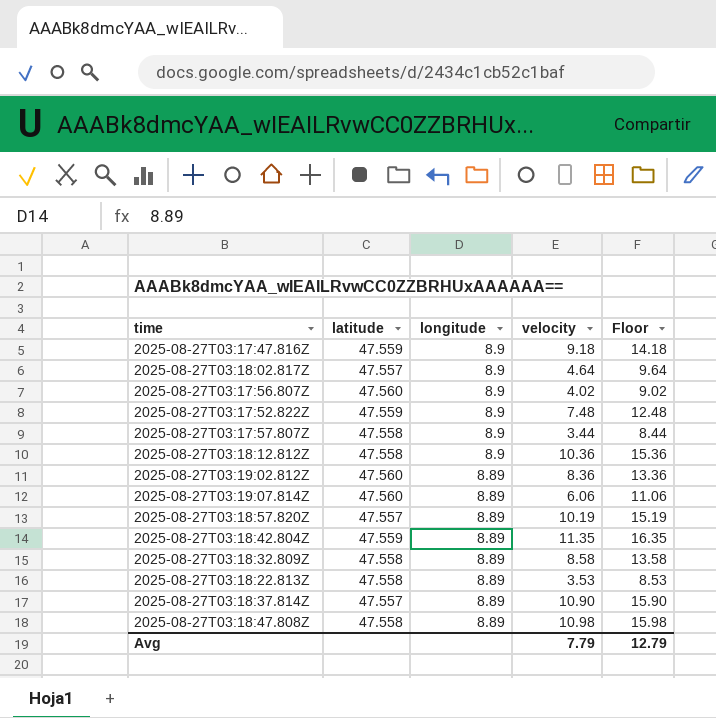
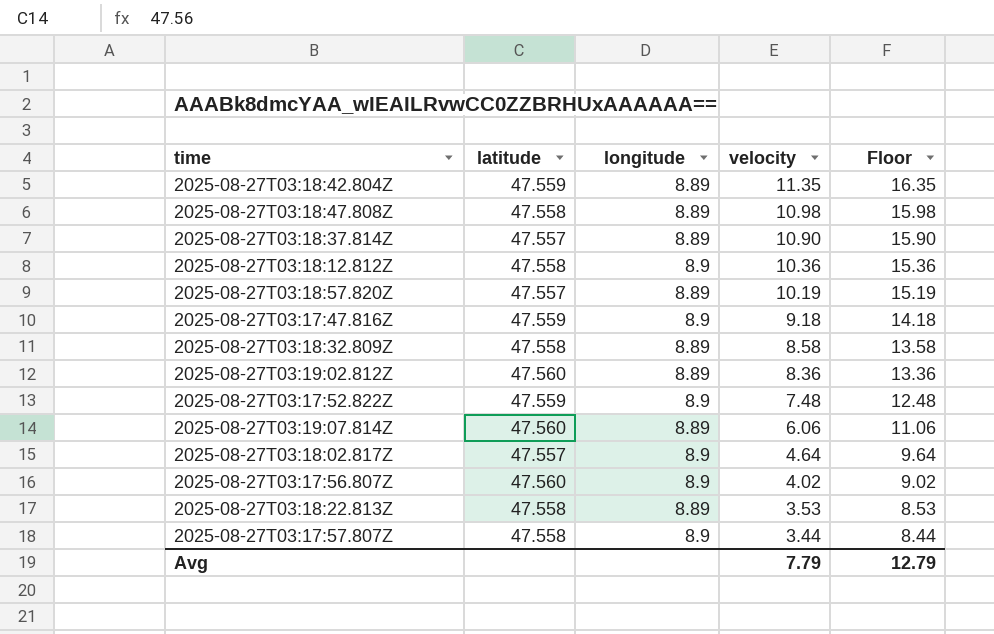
row order: longitude descending -> velocity descending

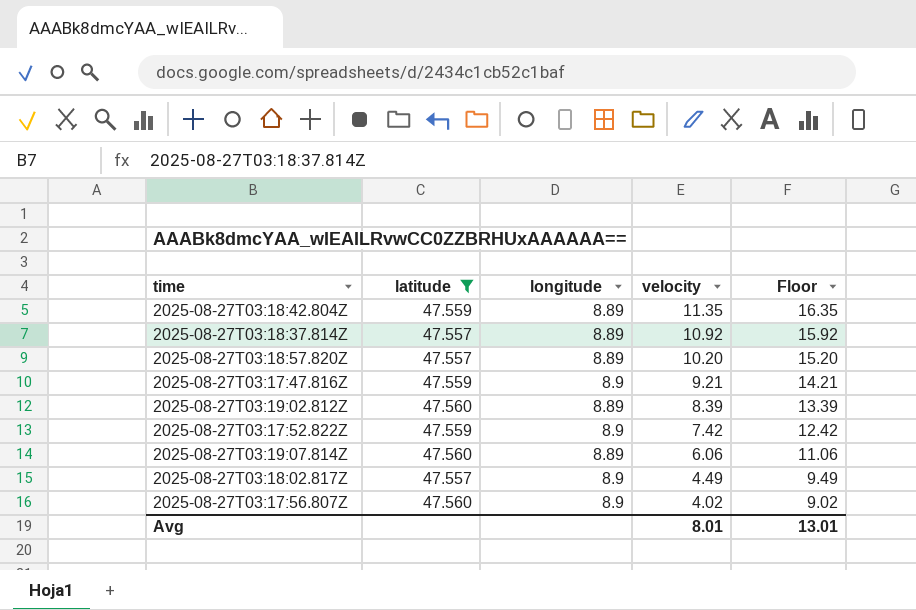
filter: none -> latitude != 47.558
2025-08-27T03:18:37.814Z | velocity: 10.90 -> 10.92
2025-08-27T03:18:37.814Z | Floor: 15.90 -> 15.92
2025-08-27T03:18:57.820Z | velocity: 10.19 -> 10.20
2025-08-27T03:18:57.820Z | Floor: 15.19 -> 15.20
2025-08-27T03:17:47.816Z | velocity: 9.18 -> 9.21
2025-08-27T03:17:47.816Z | Floor: 14.18 -> 14.21
2025-08-27T03:19:02.812Z | velocity: 8.36 -> 8.39
2025-08-27T03:19:02.812Z | Floor: 13.36 -> 13.39
2025-08-27T03:17:52.822Z | velocity: 7.48 -> 7.42
2025-08-27T03:17:52.822Z | Floor: 12.48 -> 12.42
2025-08-27T03:18:02.817Z | velocity: 4.64 -> 4.49
2025-08-27T03:18:02.817Z | Floor: 9.64 -> 9.49
Avg | velocity: 7.79 -> 8.01
Avg | Floor: 12.79 -> 13.01

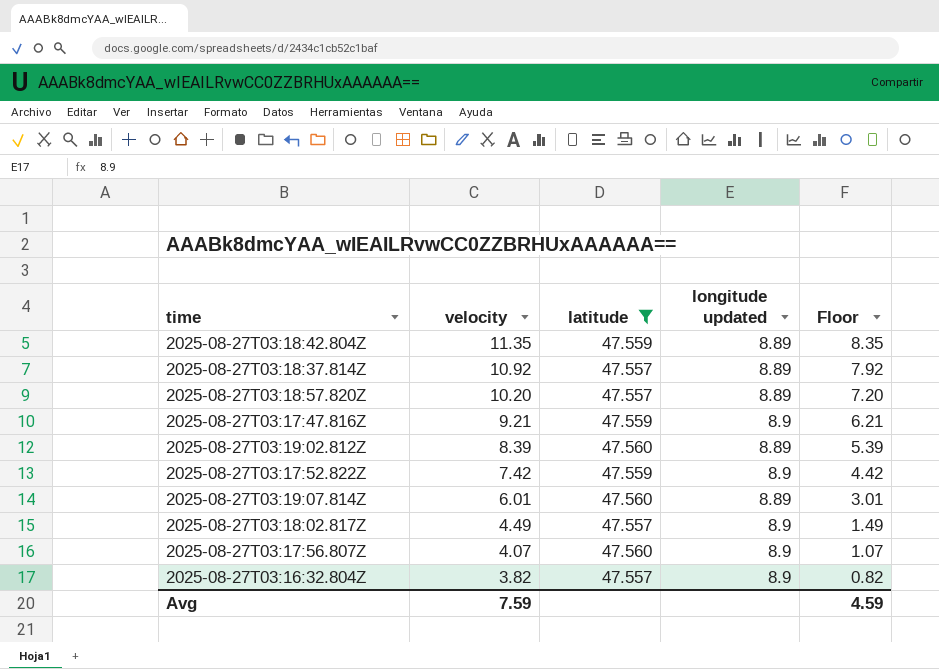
column velocity | position: 4 -> 2
column name: longitude -> longitude updated
column Floor | formula: [velocity] + 5 -> [velocity] - 3
2025-08-27T03:19:07.814Z | velocity: 6.06 -> 6.01
2025-08-27T03:17:56.807Z | velocity: 4.02 -> 4.07
row 2025-08-27T03:16:32.804Z: none -> 3.82 | 47.557 | 8.9 | 0.82
Avg | velocity: 8.01 -> 7.59
Avg | Floor: 13.01 -> 4.59

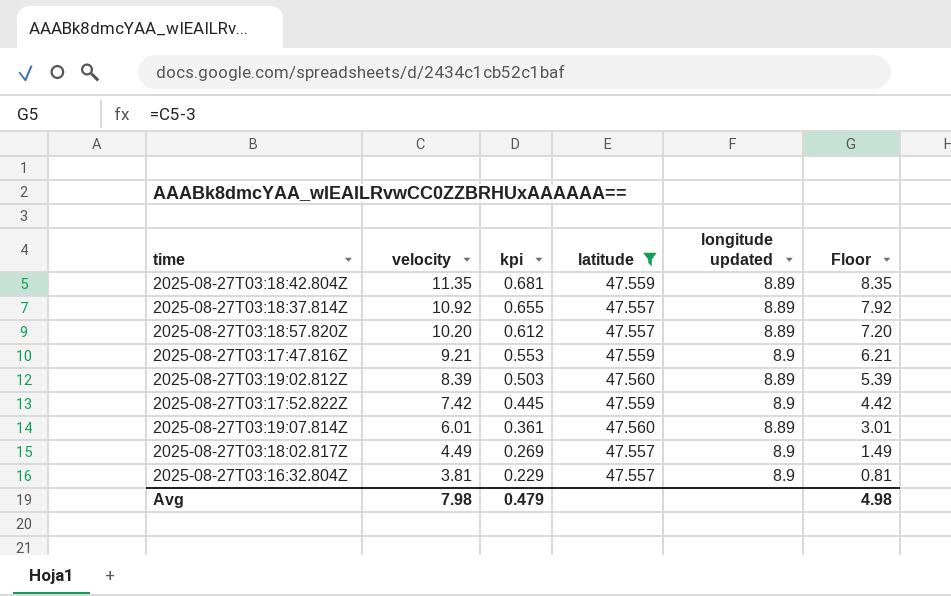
column kpi | formula: none -> [velocity] * 0.06
row 2025-08-27T03:17:56.807Z: 4.07 | 47.560 | 8.9 | 1.07 -> none
2025-08-27T03:16:32.804Z | velocity: 3.82 -> 3.81
2025-08-27T03:16:32.804Z | Floor: 0.82 -> 0.81
Avg | velocity: 7.59 -> 7.98
Avg | Floor: 4.59 -> 4.98

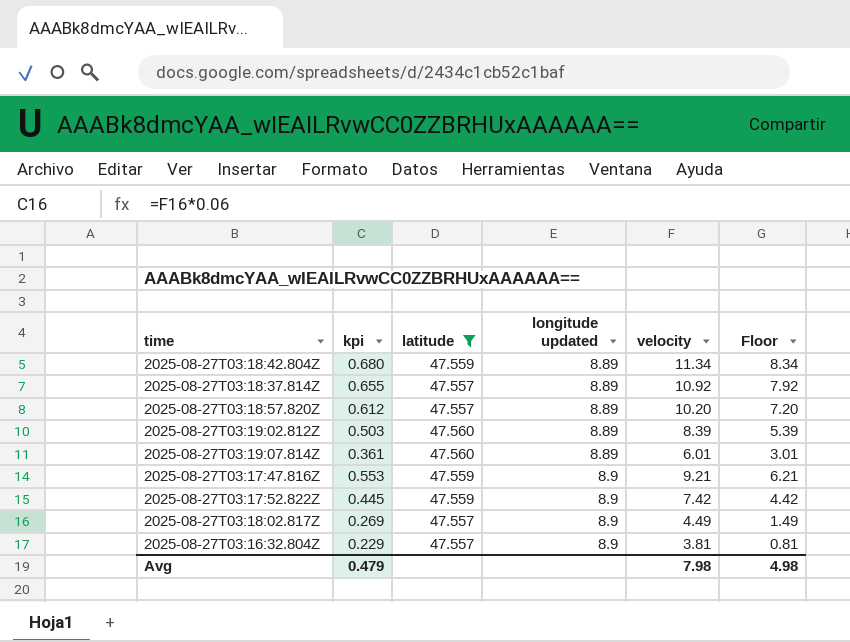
row order: velocity descending -> longitude updated ascending
column velocity | position: 2 -> 5
2025-08-27T03:18:42.804Z | kpi: 0.681 -> 0.680
2025-08-27T03:18:42.804Z | velocity: 11.35 -> 11.34
2025-08-27T03:18:42.804Z | Floor: 8.35 -> 8.34

